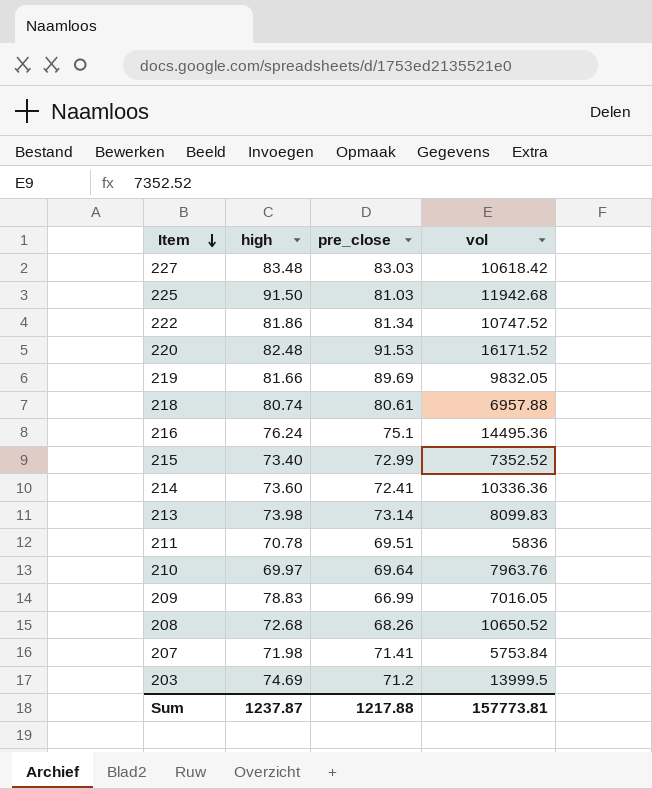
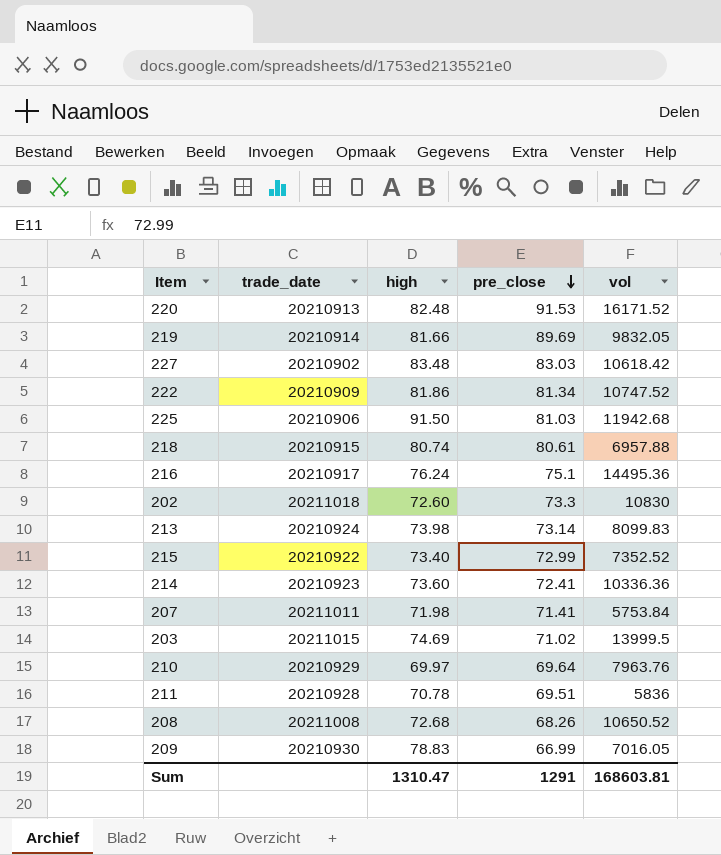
row order: Item descending -> pre_close descending
column trade_date | position: none -> 2
row 202: none -> 20211018 | 72.60 | 73.3 | 10830
203 | pre_close: 71.2 -> 71.02
Sum | high: 1237.87 -> 1310.47
Sum | pre_close: 1217.88 -> 1291
Sum | vol: 157773.81 -> 168603.81

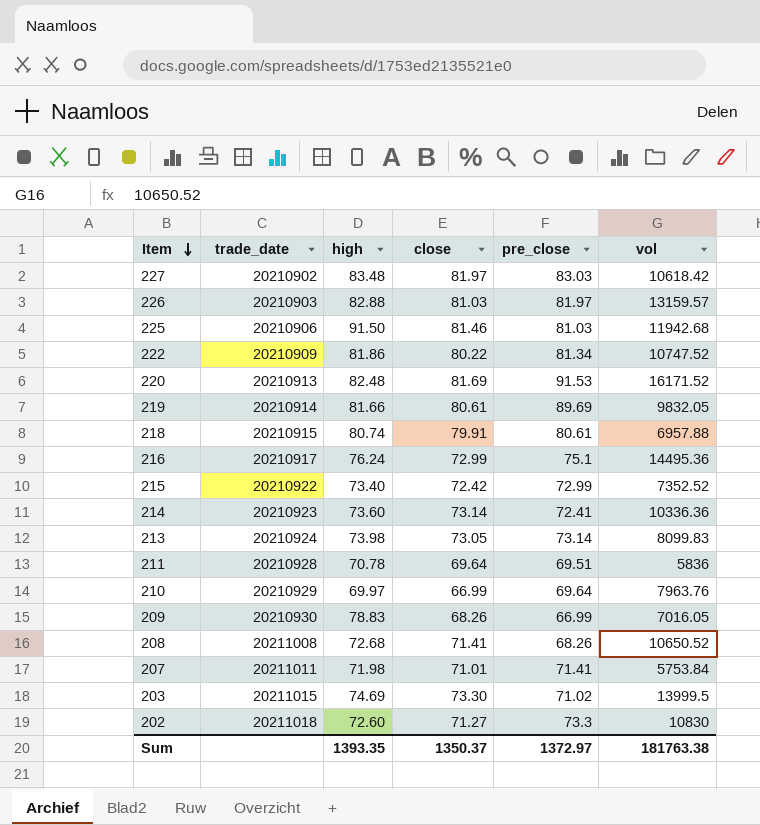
row order: pre_close descending -> Item descending
column close | position: none -> 4
row 226: none -> 20210903 | 82.88 | 81.03 | 81.97 | 13159.57
Sum | high: 1310.47 -> 1393.35
Sum | pre_close: 1291 -> 1372.97
Sum | vol: 168603.81 -> 181763.38

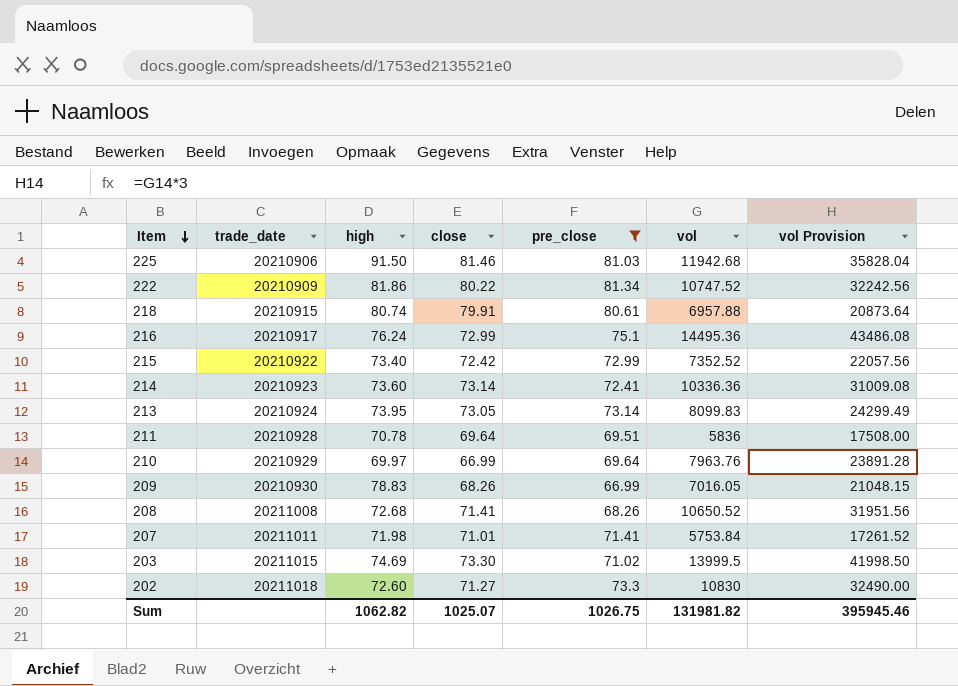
filter: none -> pre_close <= 81.34
column vol Provision | formula: none -> [vol] * 3
213 | high: 73.98 -> 73.95
Sum | high: 1393.35 -> 1062.82
Sum | close: 1350.37 -> 1025.07
Sum | pre_close: 1372.97 -> 1026.75
Sum | vol: 181763.38 -> 131981.82

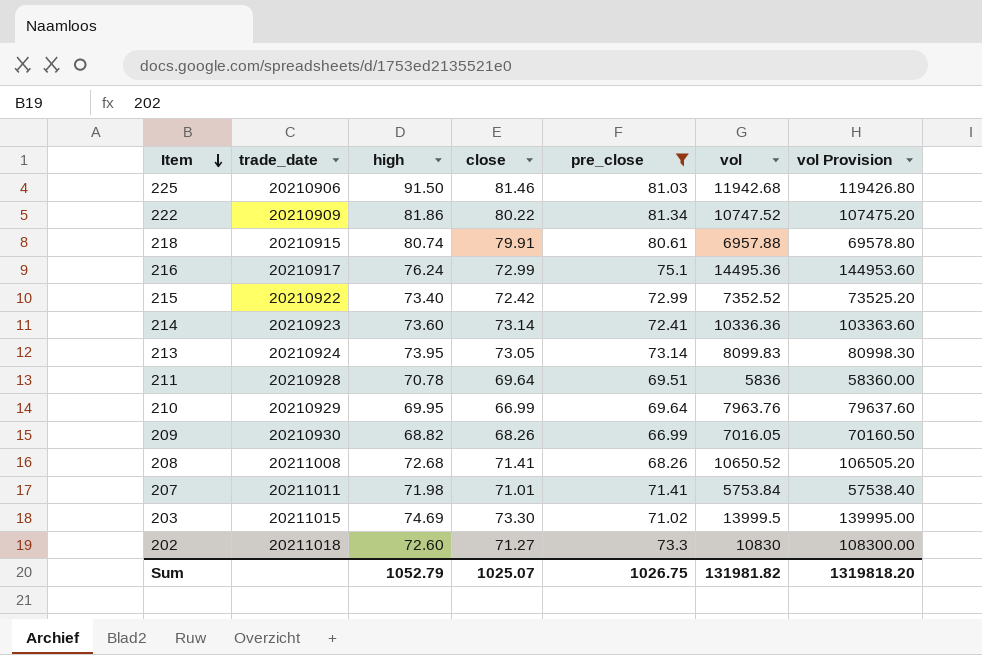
column vol Provision | formula: [vol] * 3 -> [vol] * 10
210 | high: 69.97 -> 69.95
209 | high: 78.83 -> 68.82
Sum | high: 1062.82 -> 1052.79
Sum | vol Provision: 395945.46 -> 1319818.20

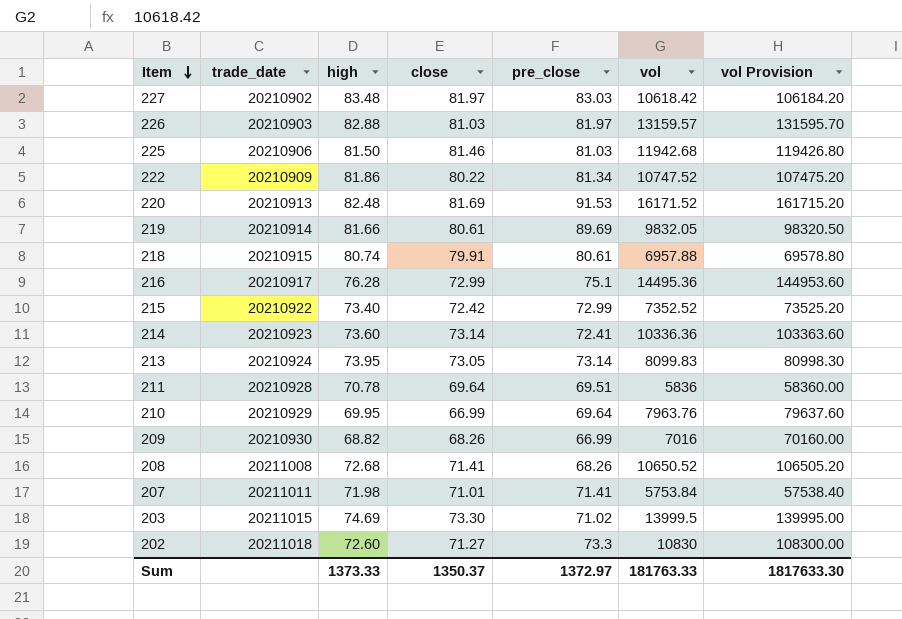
filter: pre_close <= 81.34 -> none
225 | high: 91.50 -> 81.50
216 | high: 76.24 -> 76.28
209 | vol: 7016.05 -> 7016
209 | vol Provision: 70160.50 -> 70160.00
Sum | high: 1052.79 -> 1373.33
Sum | close: 1025.07 -> 1350.37
Sum | pre_close: 1026.75 -> 1372.97
Sum | vol: 131981.82 -> 181763.33
Sum | vol Provision: 1319818.20 -> 1817633.30

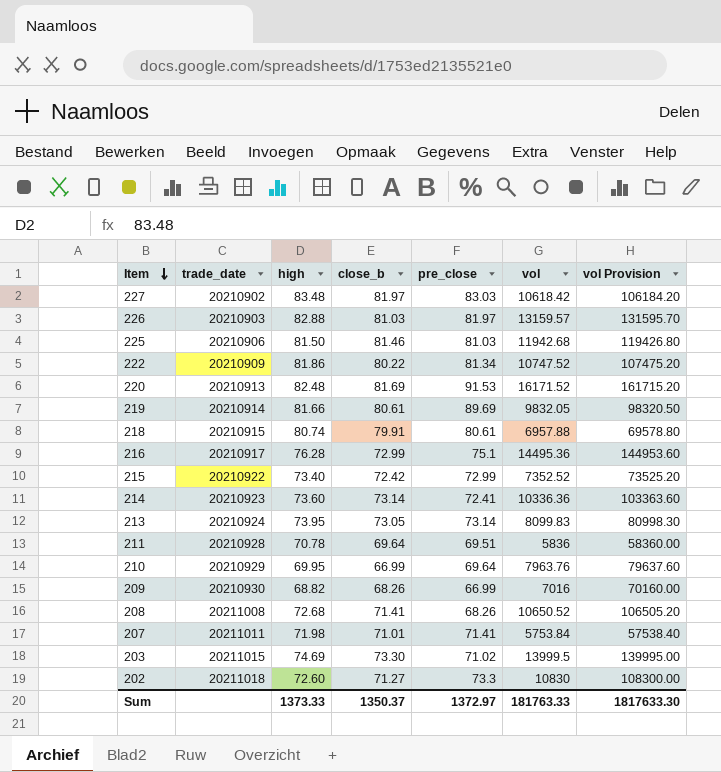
column name: close -> close_b

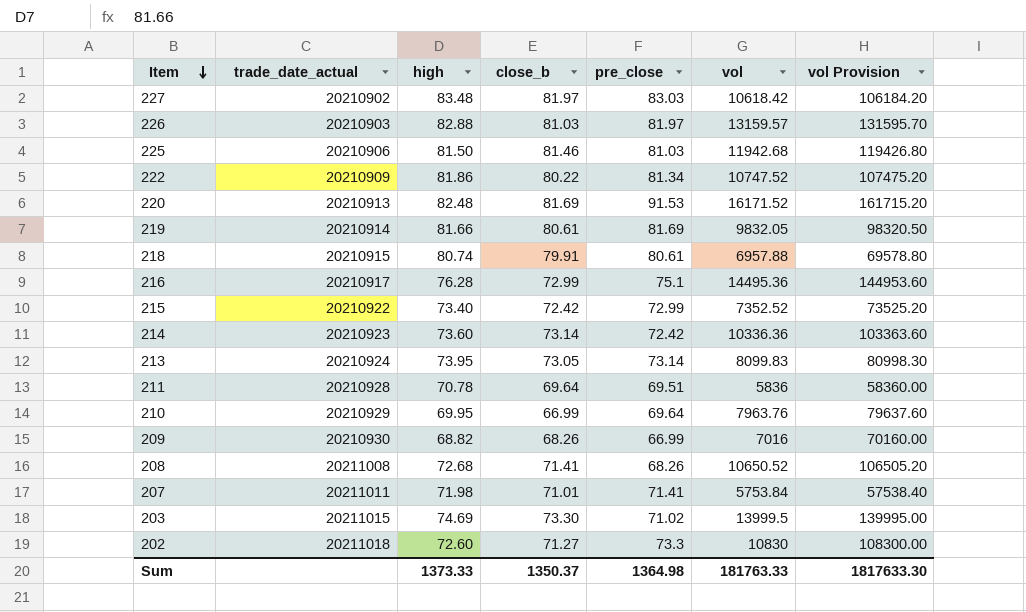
column name: trade_date -> trade_date_actual
219 | pre_close: 89.69 -> 81.69
214 | pre_close: 72.41 -> 72.42
Sum | pre_close: 1372.97 -> 1364.98

